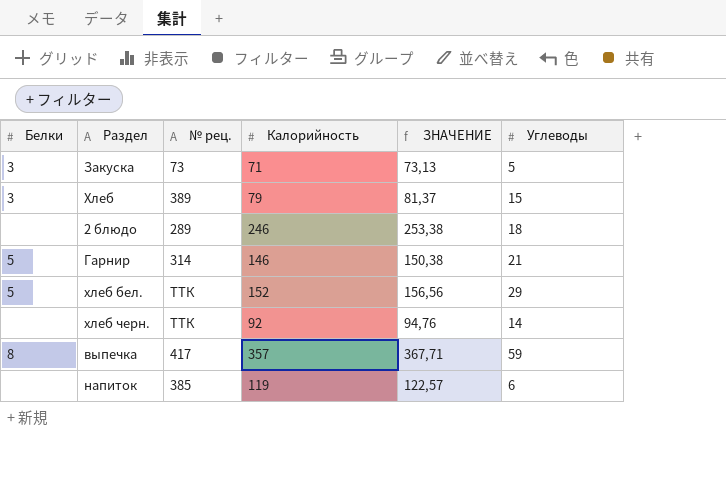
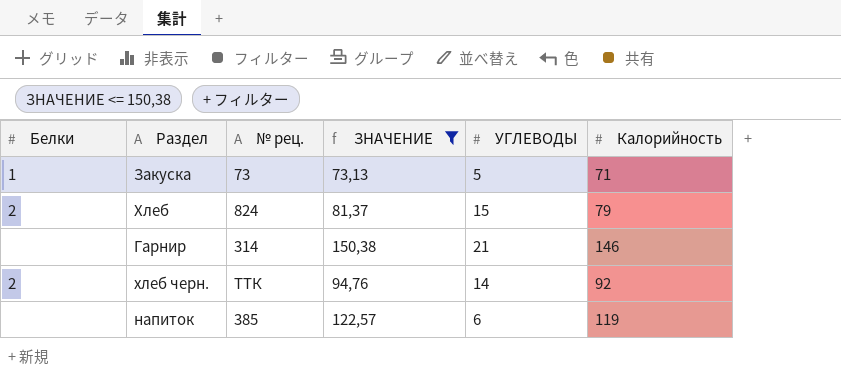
filter: none -> ЗНАЧЕНИЕ <= 150,38
column name: Углеводы -> УГЛЕВОДЫ
column Калорийность | position: 4 -> 6
Закуска | Белки: 3 -> 1
Хлеб | Белки: 3 -> 2
Хлеб | № рец.: 389 -> 824
Гарнир | Белки: 5 -> none
хлеб черн. | Белки: none -> 2

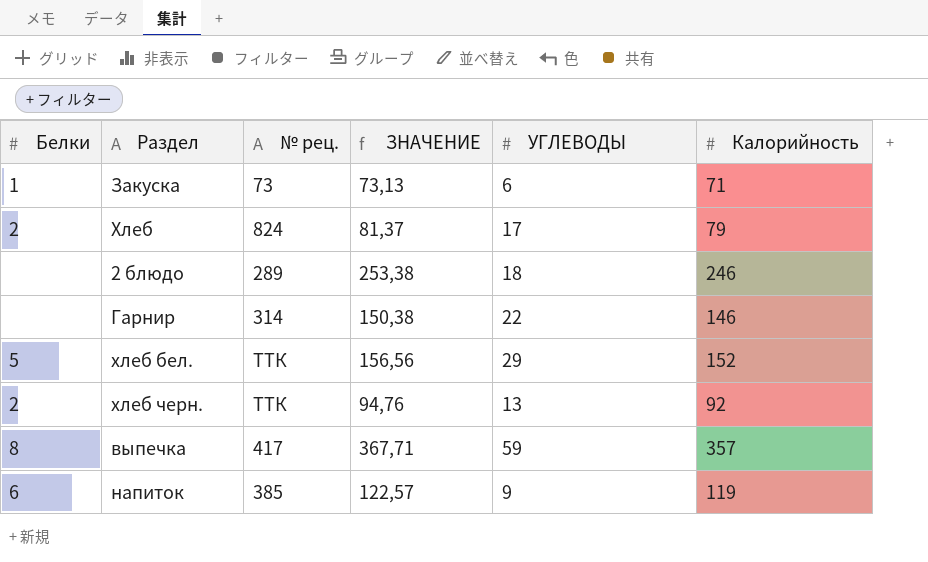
filter: ЗНАЧЕНИЕ <= 150,38 -> none
Закуска | УГЛЕВОДЫ: 5 -> 6
Хлеб | УГЛЕВОДЫ: 15 -> 17
Гарнир | УГЛЕВОДЫ: 21 -> 22
хлеб черн. | УГЛЕВОДЫ: 14 -> 13
напиток | Белки: none -> 6
напиток | УГЛЕВОДЫ: 6 -> 9

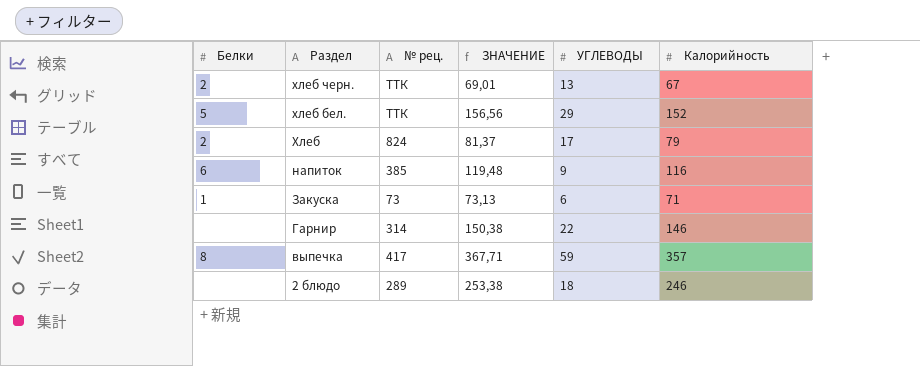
row order: none -> Раздел descending
хлеб черн. | ЗНАЧЕНИЕ: 94,76 -> 69,01
хлеб черн. | Калорийность: 92 -> 67
напиток | ЗНАЧЕНИЕ: 122,57 -> 119,48
напиток | Калорийность: 119 -> 116

